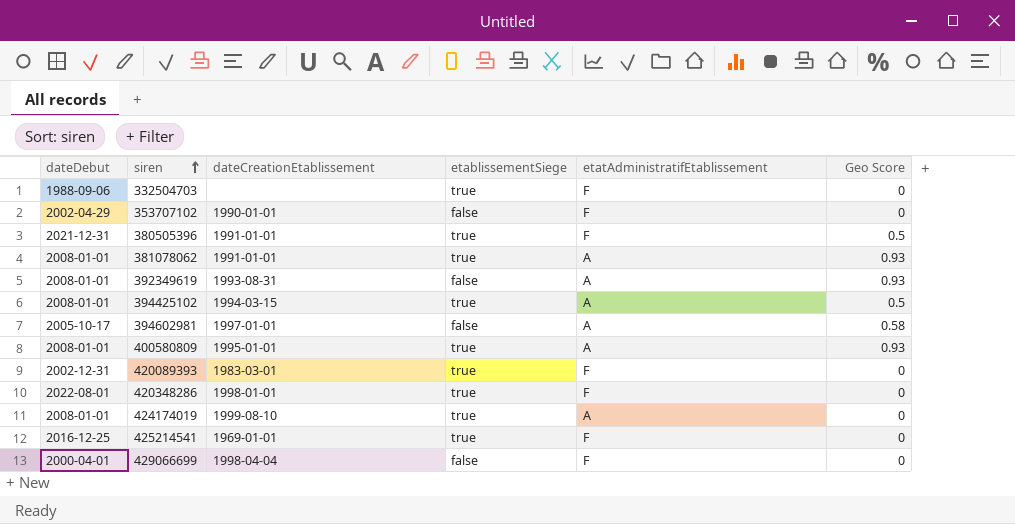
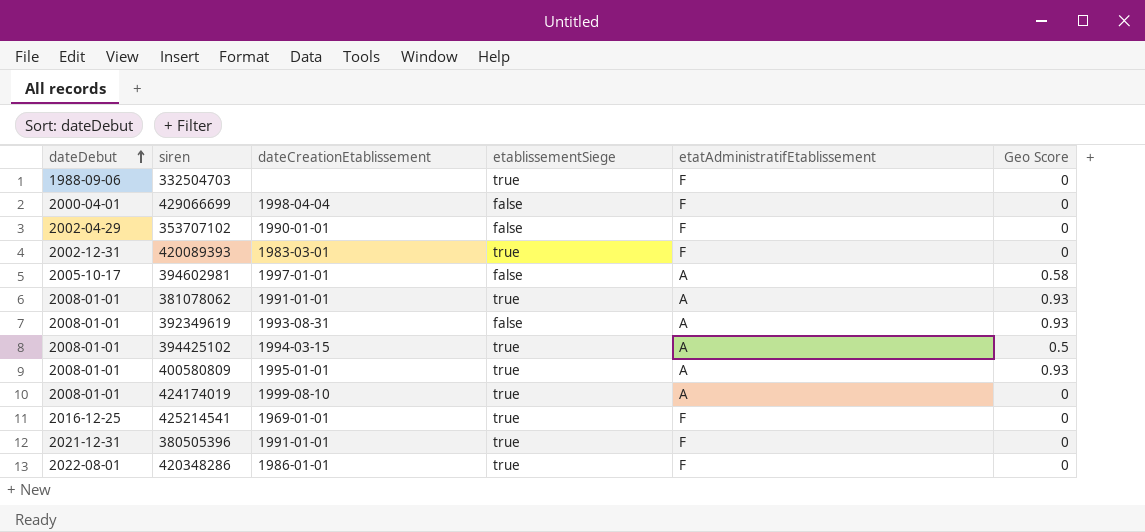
row order: siren ascending -> dateDebut ascending
380505396 | Geo Score: 0.5 -> 0
420348286 | dateCreationEtablissement: 1998-01-01 -> 1986-01-01

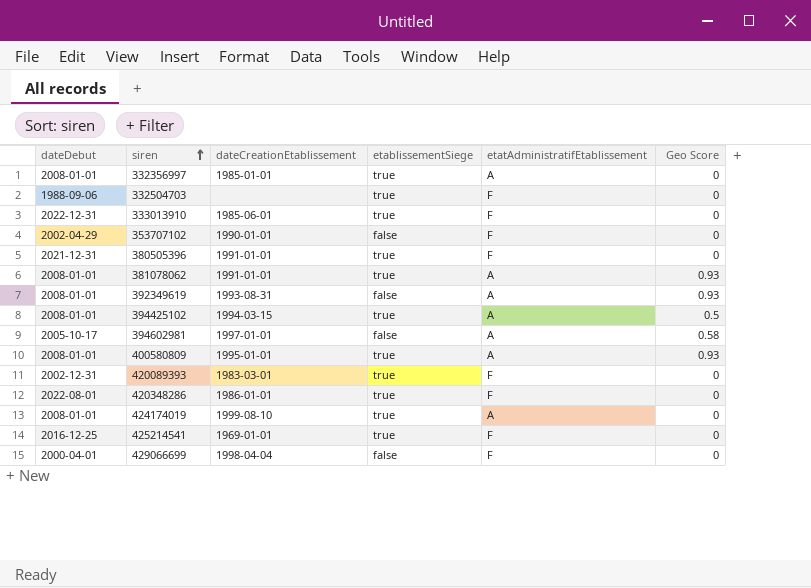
row order: dateDebut ascending -> siren ascending
row 332356997: none -> 2008-01-01 | 1985-01-01 | true | A | 0
row 333013910: none -> 2022-12-31 | 1985-06-01 | true | F | 0

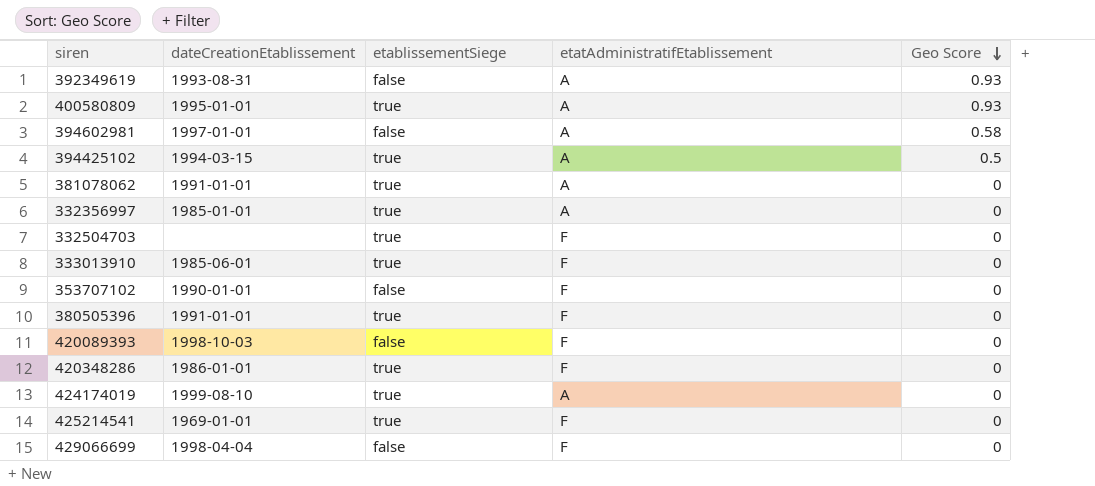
row order: siren ascending -> Geo Score descending
column dateDebut | position: 1 -> none
381078062 | Geo Score: 0.93 -> 0
420089393 | dateCreationEtablissement: 1983-03-01 -> 1998-10-03
420089393 | etablissementSiege: true -> false

